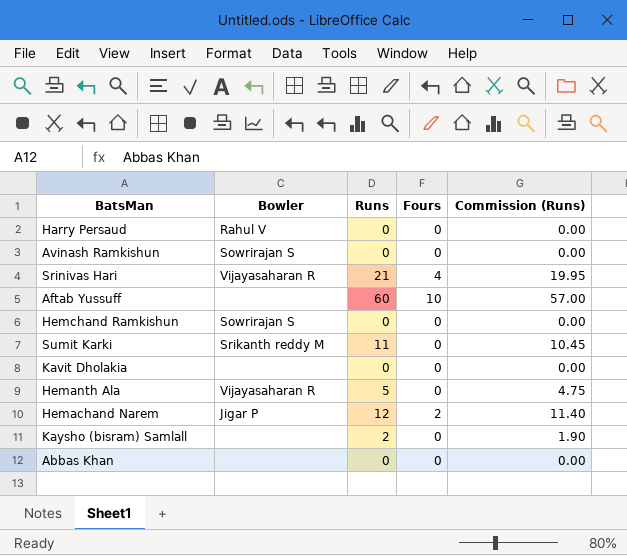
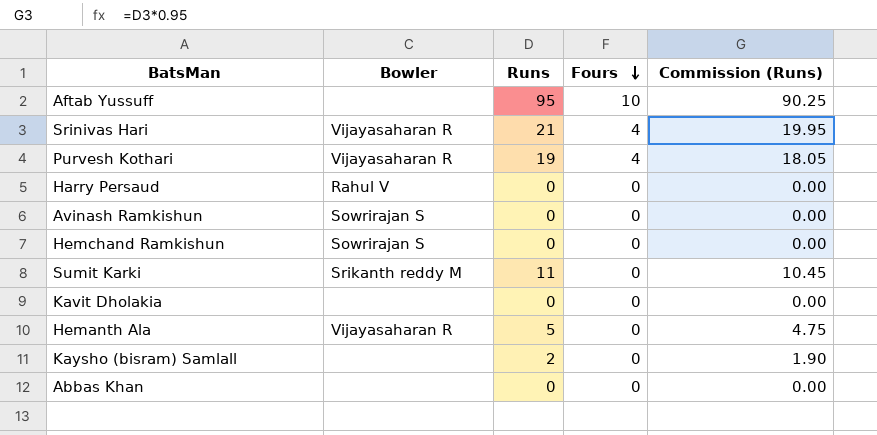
row order: none -> Fours descending
row Hemachand Narem: Jigar P | 12 | 2 | 11.40 -> none
Aftab Yussuff | Runs: 60 -> 95
Aftab Yussuff | Commission (Runs): 57.00 -> 90.25
row Purvesh Kothari: none -> Vijayasaharan R | 19 | 4 | 18.05

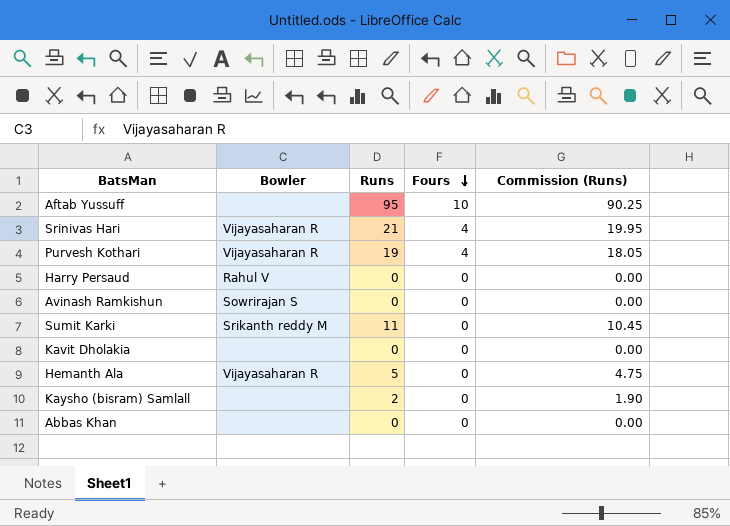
row Hemchand Ramkishun: Sowrirajan S | 0 | 0 | 0.00 -> none

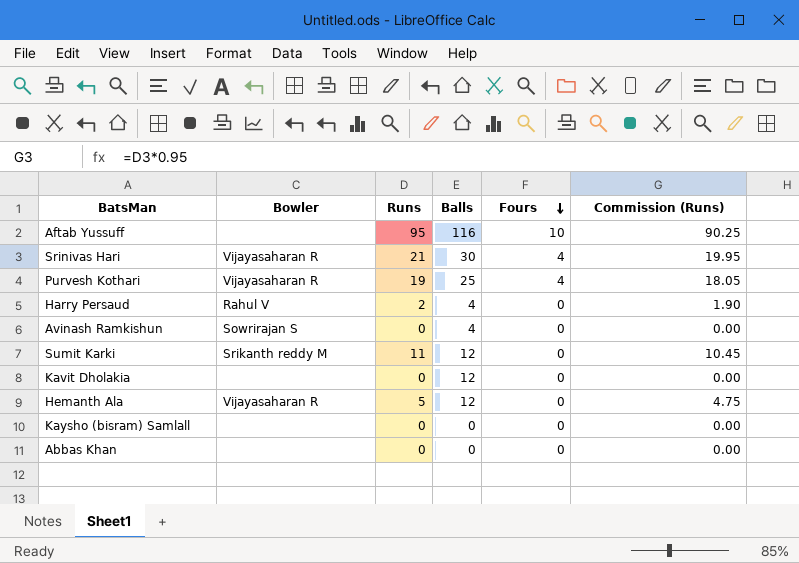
column Balls | position: none -> 4
Harry Persaud | Runs: 0 -> 2
Harry Persaud | Commission (Runs): 0.00 -> 1.90
Kaysho (bisram) Samlall | Runs: 2 -> 0
Kaysho (bisram) Samlall | Commission (Runs): 1.90 -> 0.00

